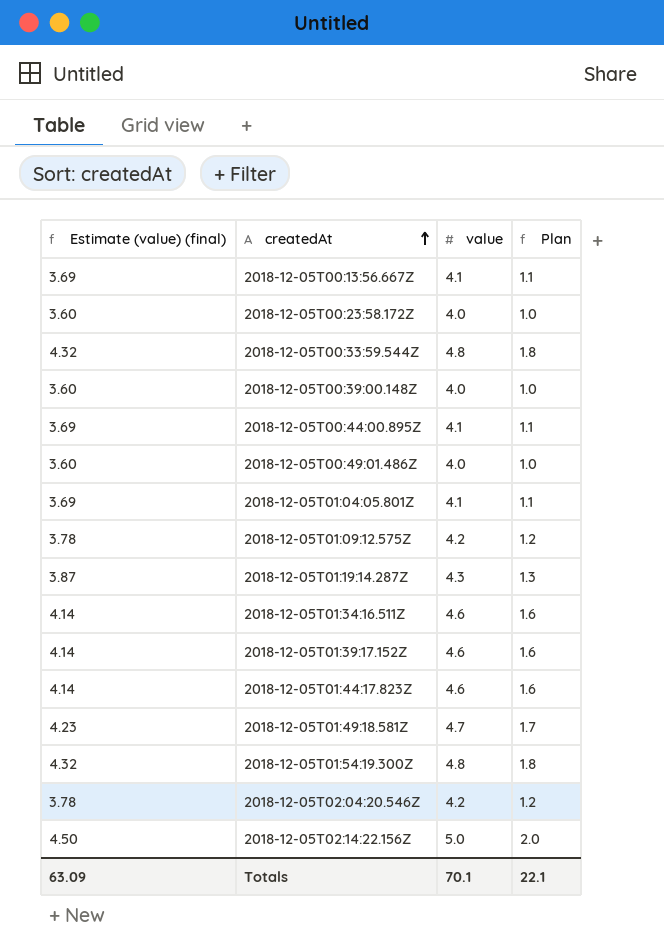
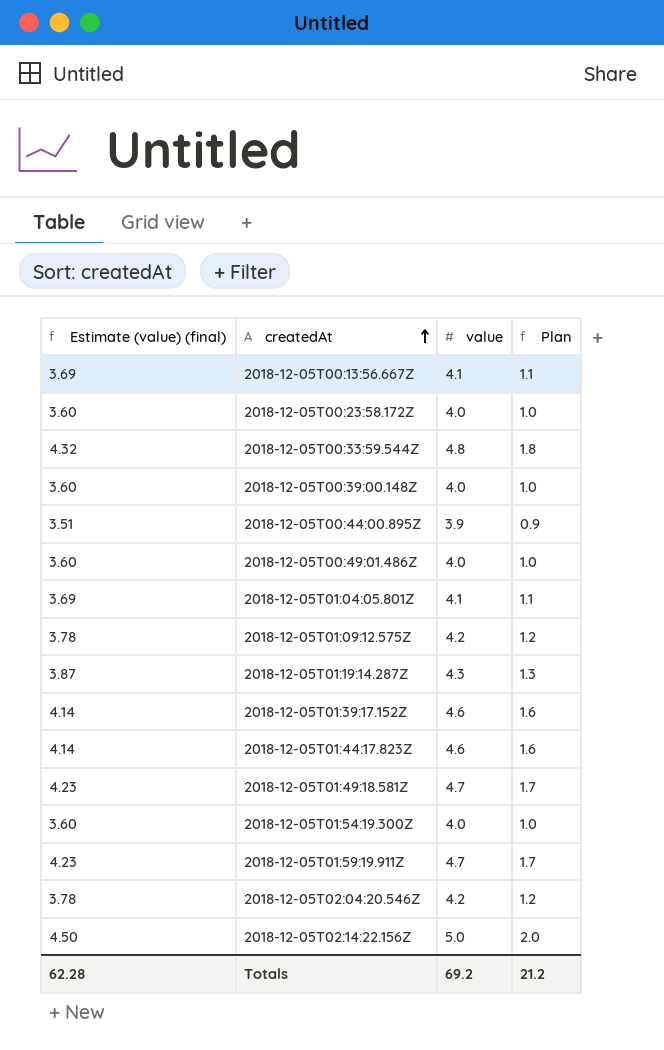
row 2018-12-05T01:34:16.511Z: 4.14 | 4.6 | 1.6 -> none
2018-12-05T00:44:00.895Z | Estimate (value) (final): 3.69 -> 3.51
2018-12-05T00:44:00.895Z | value: 4.1 -> 3.9
2018-12-05T00:44:00.895Z | Plan: 1.1 -> 0.9
2018-12-05T01:54:19.300Z | Estimate (value) (final): 4.32 -> 3.60
2018-12-05T01:54:19.300Z | value: 4.8 -> 4.0
2018-12-05T01:54:19.300Z | Plan: 1.8 -> 1.0
row 2018-12-05T01:59:19.911Z: none -> 4.23 | 4.7 | 1.7
Totals | Estimate (value) (final): 63.09 -> 62.28
Totals | value: 70.1 -> 69.2
Totals | Plan: 22.1 -> 21.2

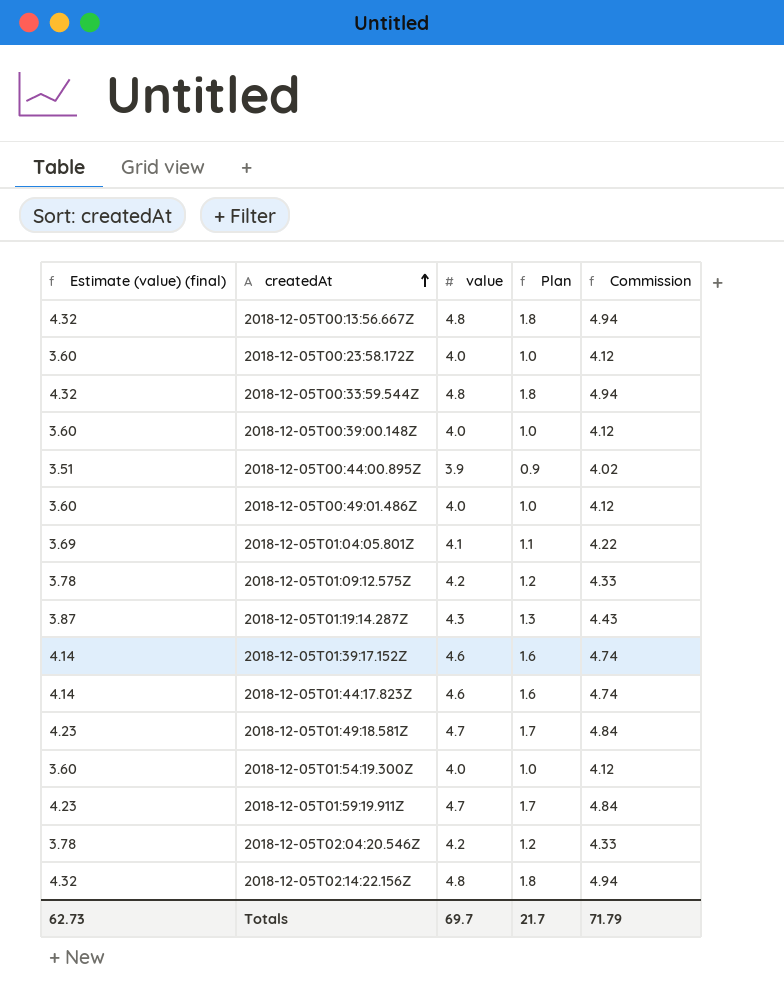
column Commission | formula: none -> [value] * 1.03
2018-12-05T00:13:56.667Z | Estimate (value) (final): 3.69 -> 4.32
2018-12-05T00:13:56.667Z | value: 4.1 -> 4.8
2018-12-05T00:13:56.667Z | Plan: 1.1 -> 1.8
2018-12-05T02:14:22.156Z | Estimate (value) (final): 4.50 -> 4.32
2018-12-05T02:14:22.156Z | value: 5.0 -> 4.8
2018-12-05T02:14:22.156Z | Plan: 2.0 -> 1.8
Totals | Estimate (value) (final): 62.28 -> 62.73
Totals | value: 69.2 -> 69.7
Totals | Plan: 21.2 -> 21.7

